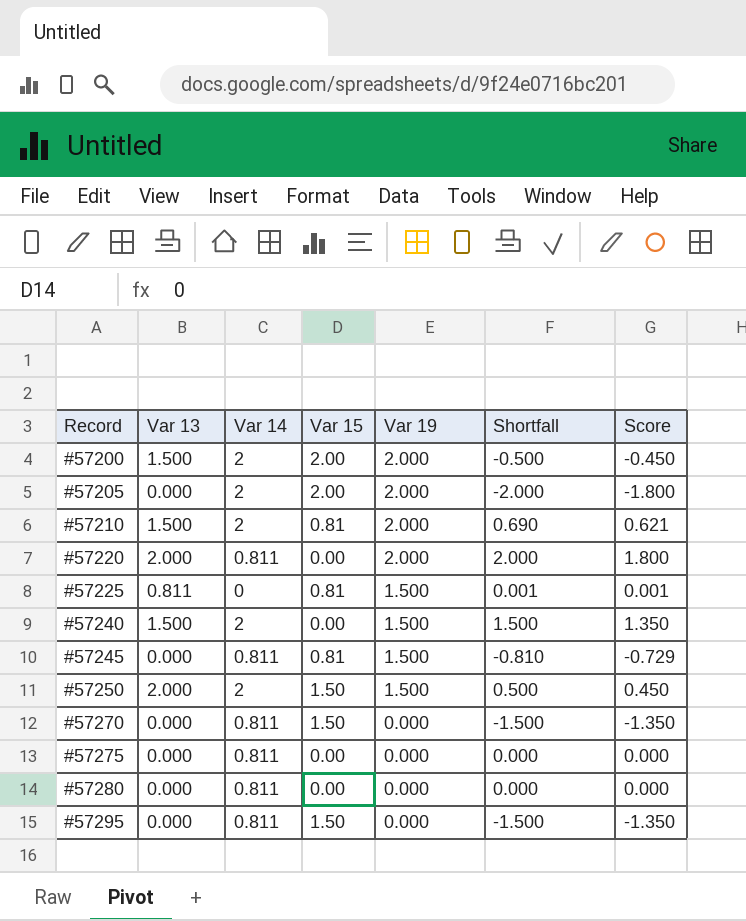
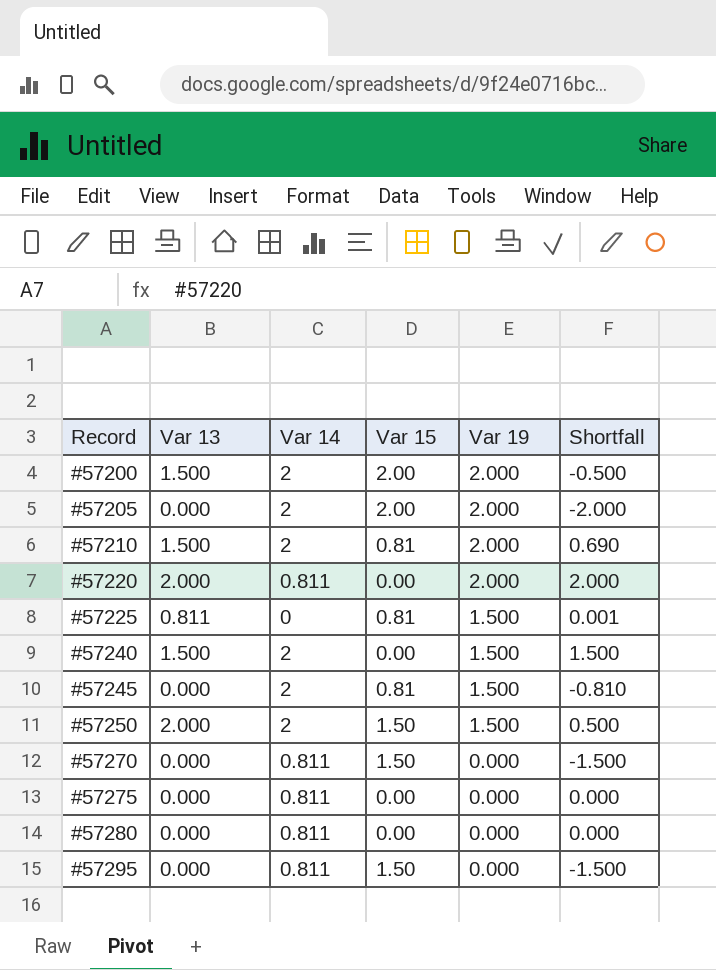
column Score | formula: [Shortfall] * 0.9 -> none
#57245 | Var 14: 0.811 -> 2

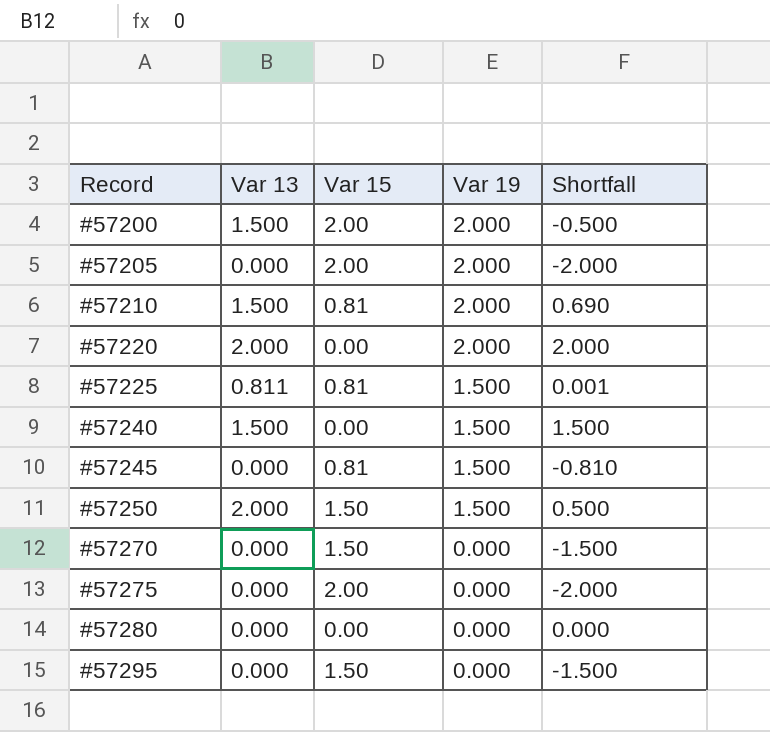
column Var 14 | position: 3 -> none
#57275 | Var 15: 0.00 -> 2.00
#57275 | Shortfall: 0.000 -> -2.000

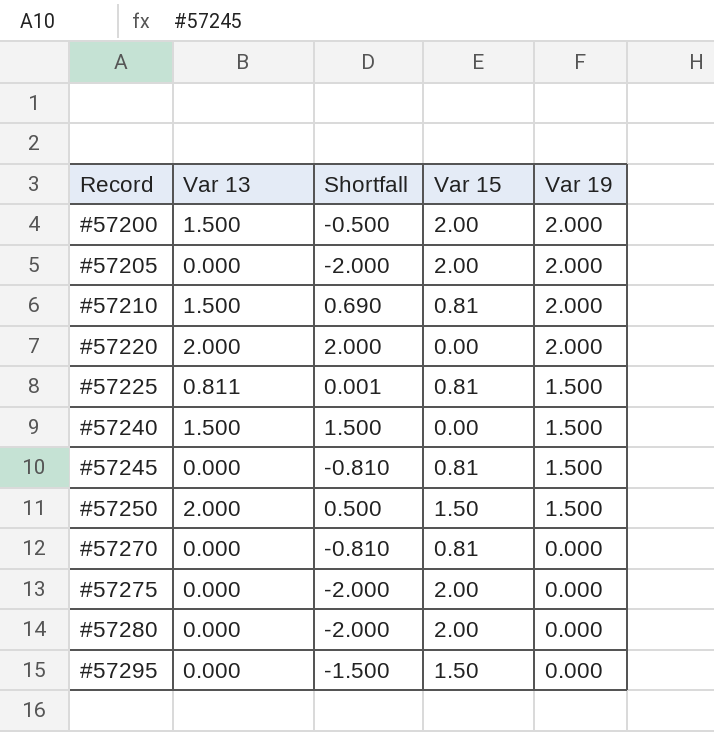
column Shortfall | position: 5 -> 3
#57270 | Shortfall: -1.500 -> -0.810
#57270 | Var 15: 1.50 -> 0.81
#57280 | Shortfall: 0.000 -> -2.000
#57280 | Var 15: 0.00 -> 2.00

